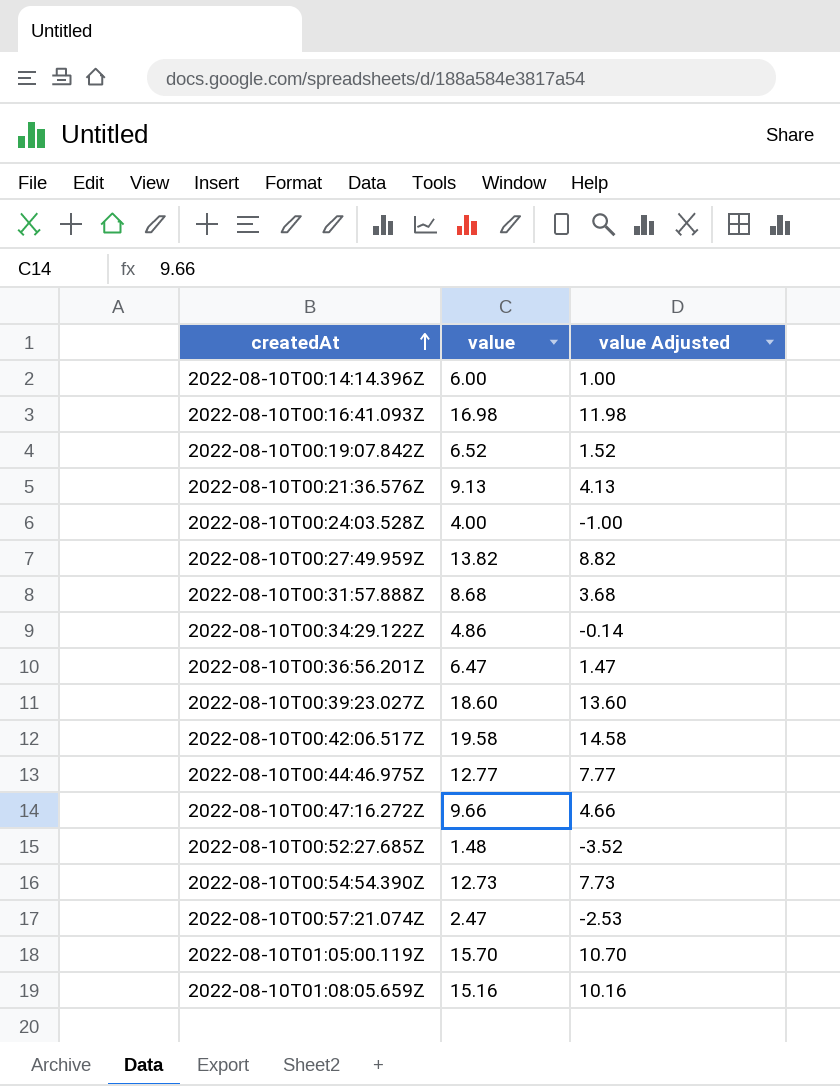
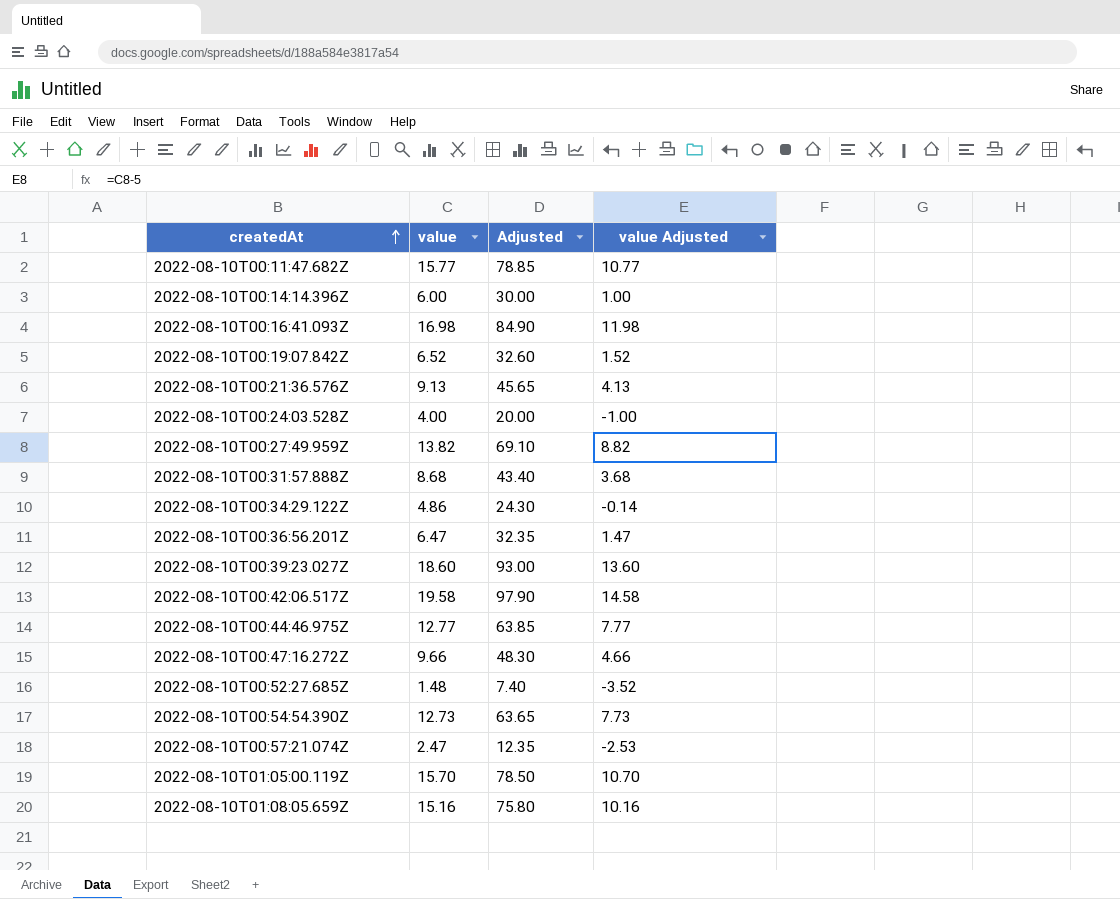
column Adjusted | formula: none -> [value] * 5
row 2022-08-10T00:11:47.682Z: none -> 15.77 | 78.85 | 10.77

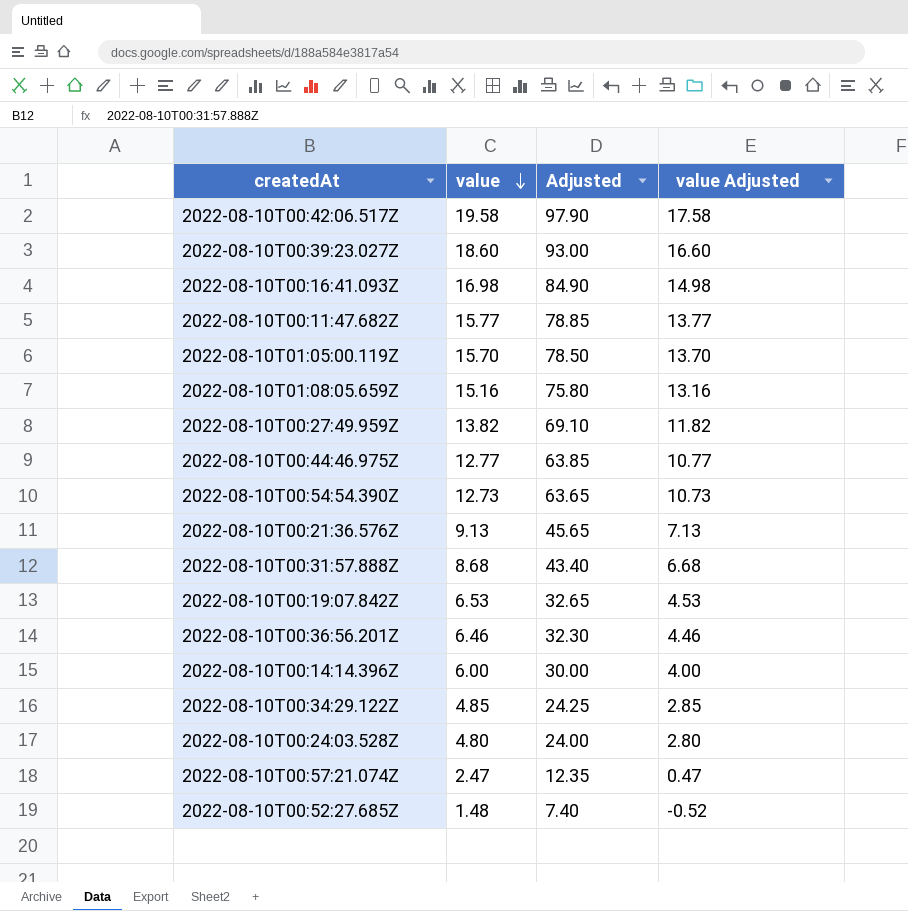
row order: createdAt ascending -> value descending
column value Adjusted | formula: [value] - 5 -> [value] - 2
row 2022-08-10T00:47:16.272Z: 9.66 | 48.30 | 4.66 -> none
2022-08-10T00:19:07.842Z | value: 6.52 -> 6.53
2022-08-10T00:19:07.842Z | Adjusted: 32.60 -> 32.65
2022-08-10T00:36:56.201Z | value: 6.47 -> 6.46
2022-08-10T00:36:56.201Z | Adjusted: 32.35 -> 32.30
2022-08-10T00:34:29.122Z | value: 4.86 -> 4.85
2022-08-10T00:34:29.122Z | Adjusted: 24.30 -> 24.25
2022-08-10T00:24:03.528Z | value: 4.00 -> 4.80
2022-08-10T00:24:03.528Z | Adjusted: 20.00 -> 24.00

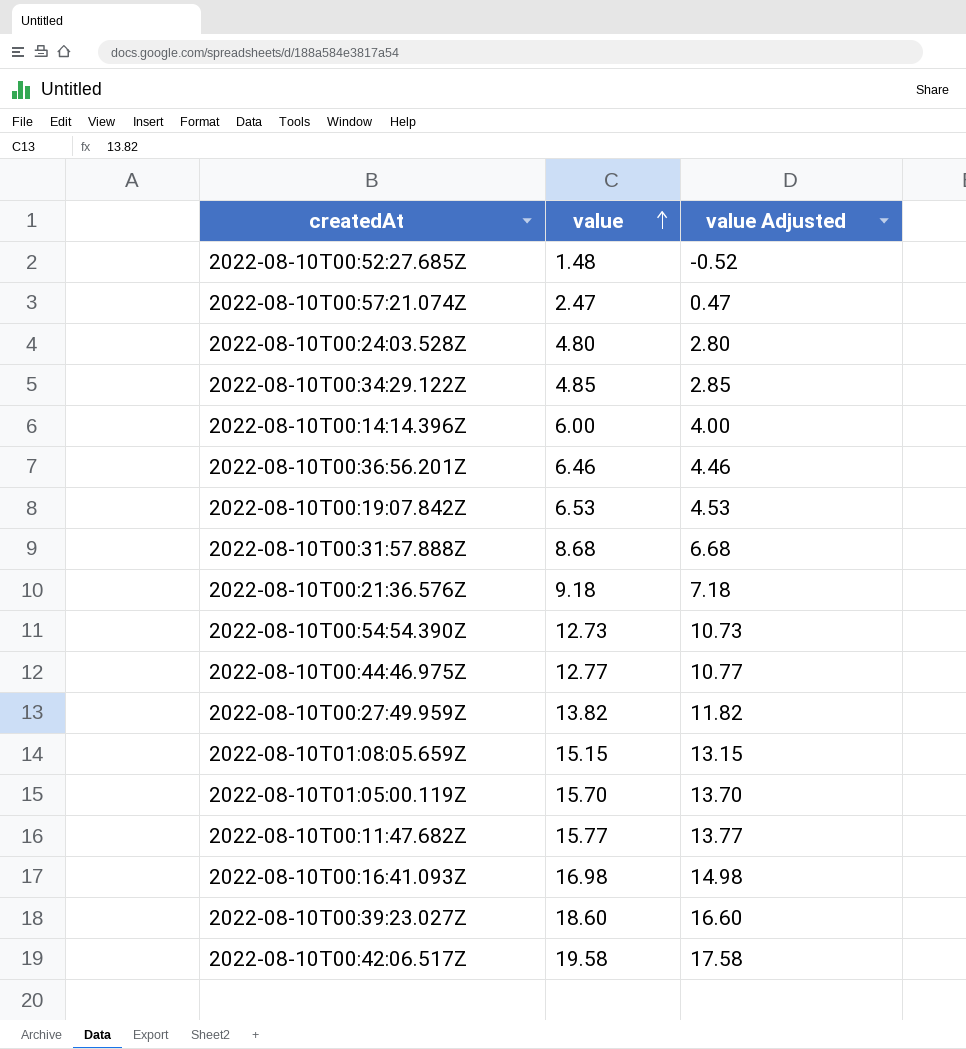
row order: value descending -> value ascending
column Adjusted | formula: [value] * 5 -> none
2022-08-10T00:21:36.576Z | value: 9.13 -> 9.18
2022-08-10T00:21:36.576Z | value Adjusted: 7.13 -> 7.18
2022-08-10T01:08:05.659Z | value: 15.16 -> 15.15
2022-08-10T01:08:05.659Z | value Adjusted: 13.16 -> 13.15

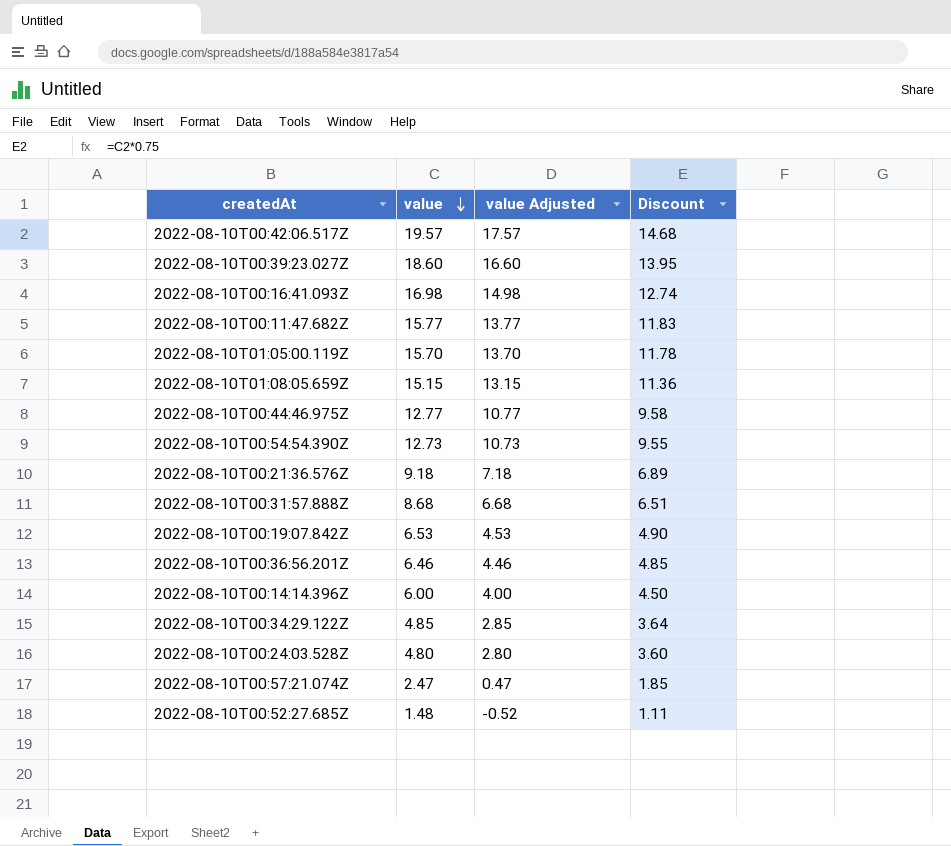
row order: value ascending -> value descending
column Discount | formula: none -> [value] * 0.75
row 2022-08-10T00:27:49.959Z: 13.82 | 11.82 -> none
2022-08-10T00:42:06.517Z | value: 19.58 -> 19.57
2022-08-10T00:42:06.517Z | value Adjusted: 17.58 -> 17.57

